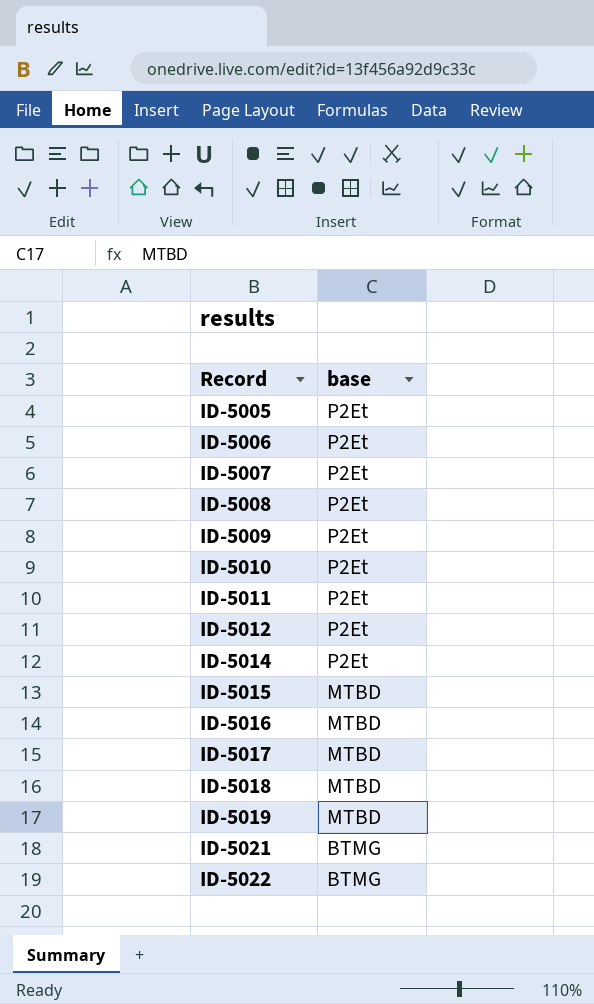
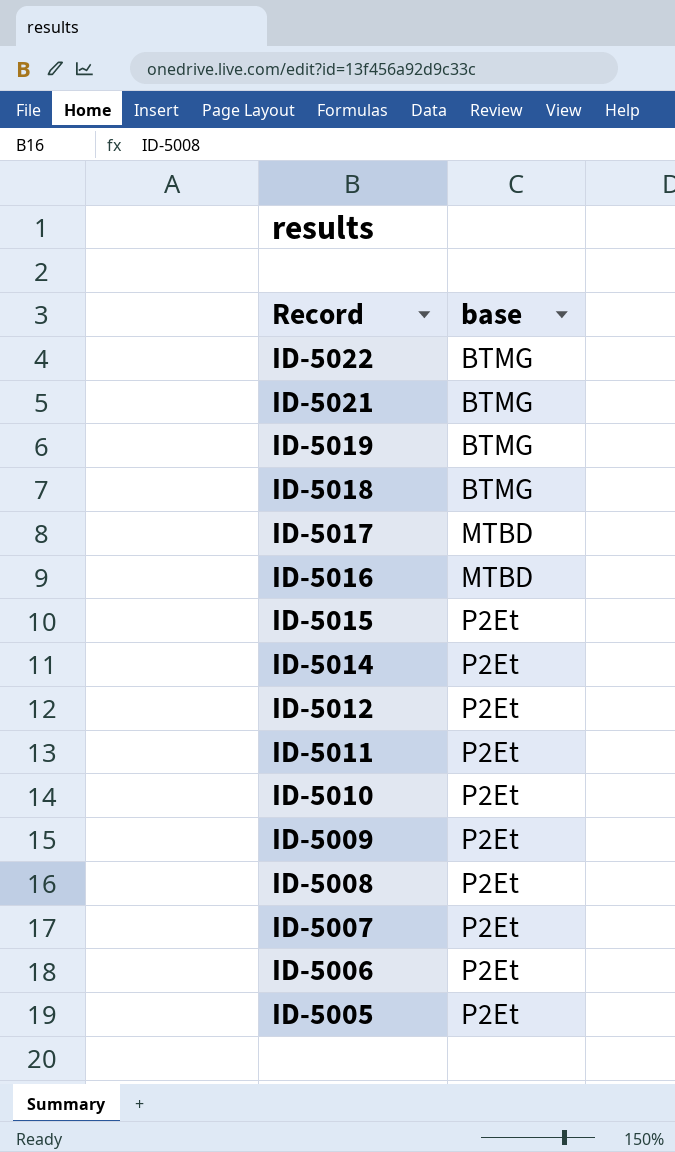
row order: Record ascending -> Record descending
ID-5019 | base: MTBD -> BTMG
ID-5018 | base: MTBD -> BTMG
ID-5015 | base: MTBD -> P2Et

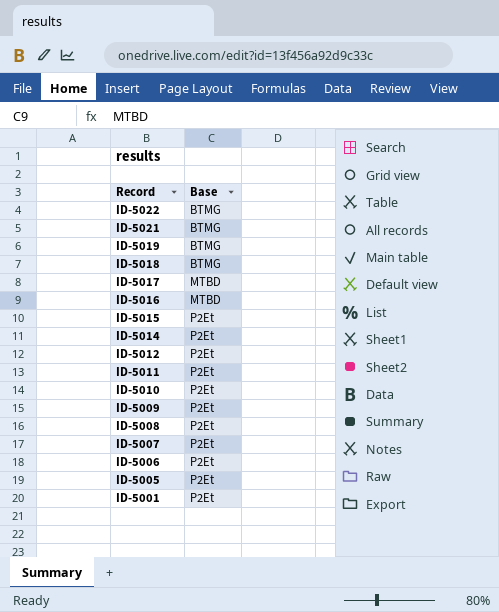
column name: base -> Base
row ID-5001: none -> P2Et

